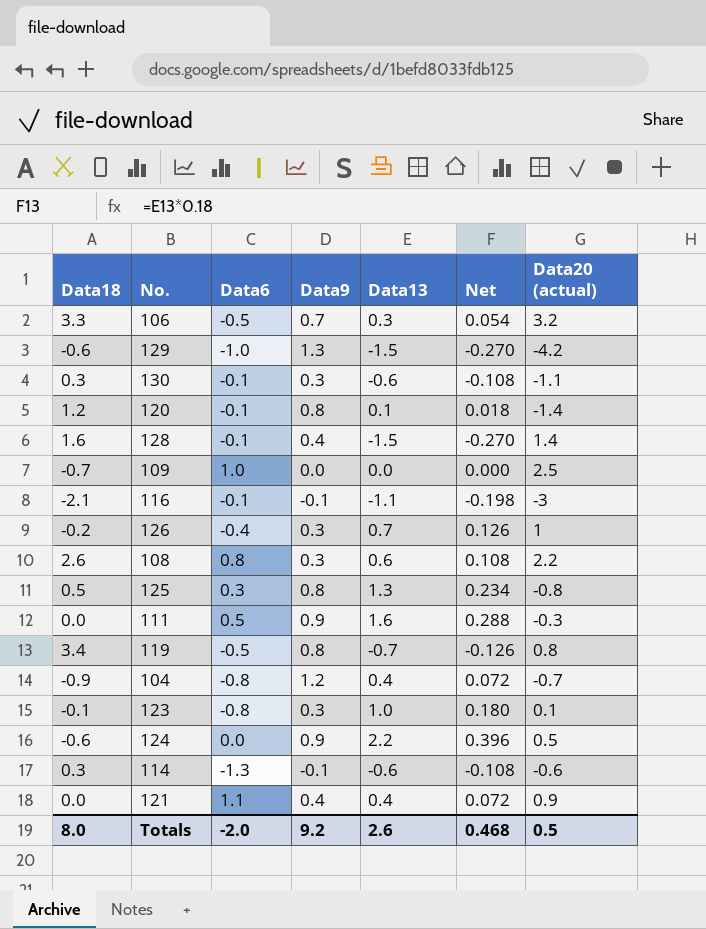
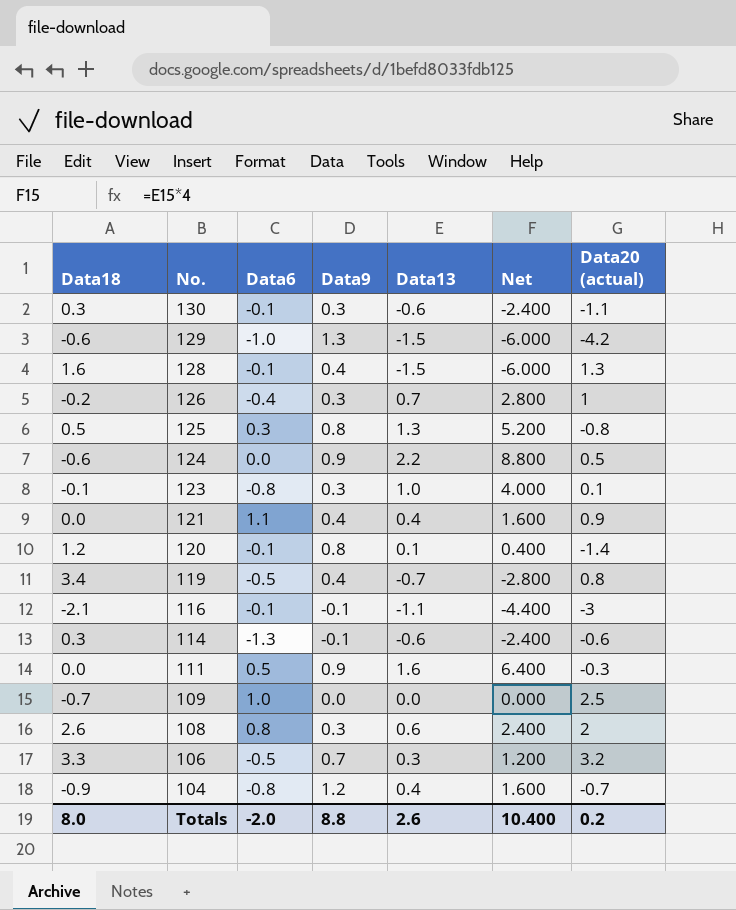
row order: none -> No. descending
column Net | formula: [Data13] * 0.18 -> [Data13] * 4
128 | Data20 (actual): 1.4 -> 1.3
119 | Data9: 0.8 -> 0.4
108 | Data20 (actual): 2.2 -> 2
Totals | Data9: 9.2 -> 8.8
Totals | Net: 0.468 -> 10.400
Totals | Data20 (actual): 0.5 -> 0.2

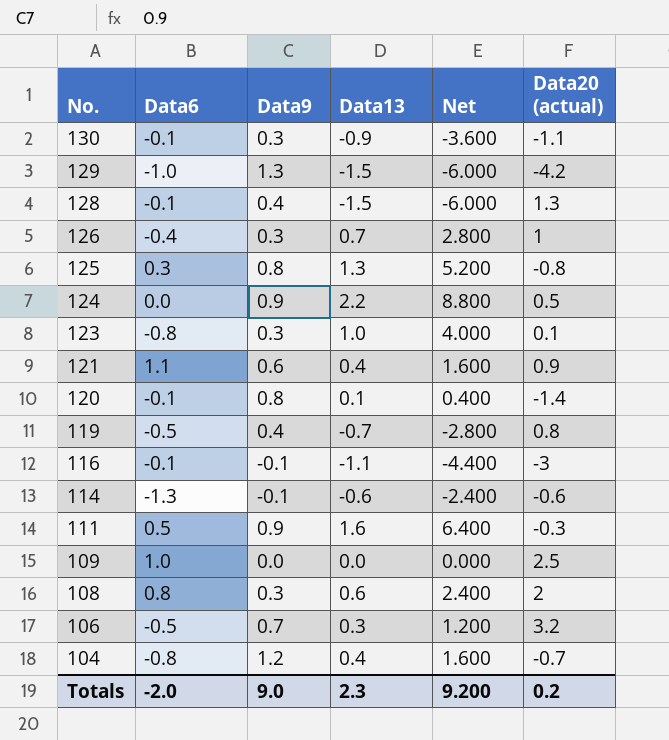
column Data18 | position: 1 -> none
130 | Data13: -0.6 -> -0.9
130 | Net: -2.400 -> -3.600
121 | Data9: 0.4 -> 0.6
Totals | Data9: 8.8 -> 9.0
Totals | Data13: 2.6 -> 2.3
Totals | Net: 10.400 -> 9.200

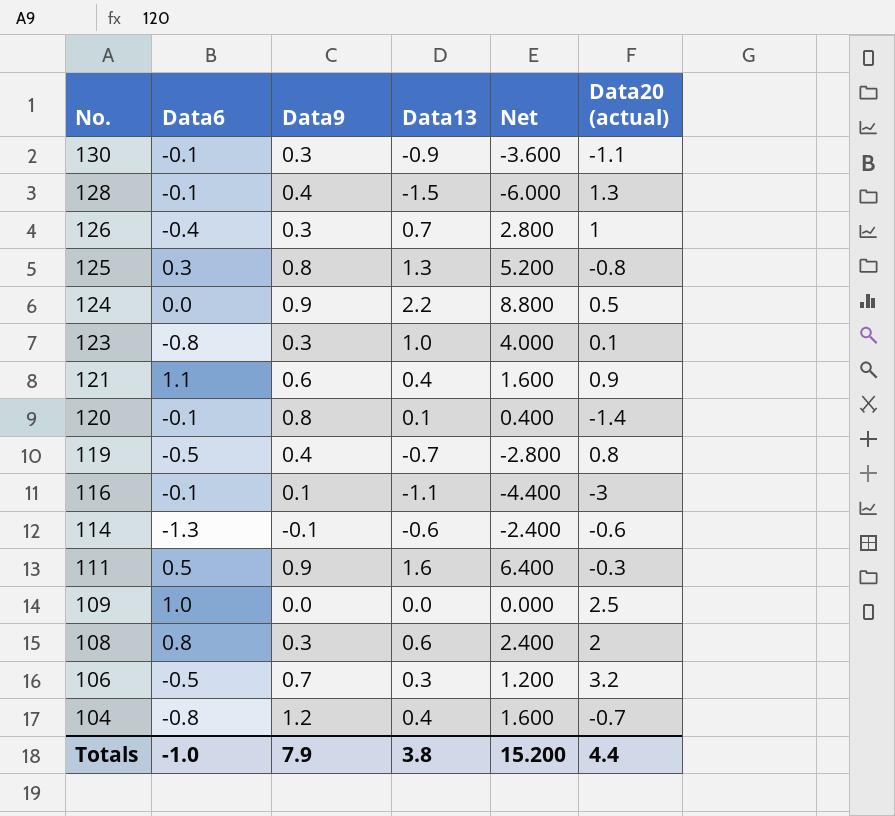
row 129: -1.0 | 1.3 | -1.5 | -6.000 | -4.2 -> none
116 | Data9: -0.1 -> 0.1
Totals | Data6: -2.0 -> -1.0
Totals | Data9: 9.0 -> 7.9
Totals | Data13: 2.3 -> 3.8
Totals | Net: 9.200 -> 15.200
Totals | Data20 (actual): 0.2 -> 4.4

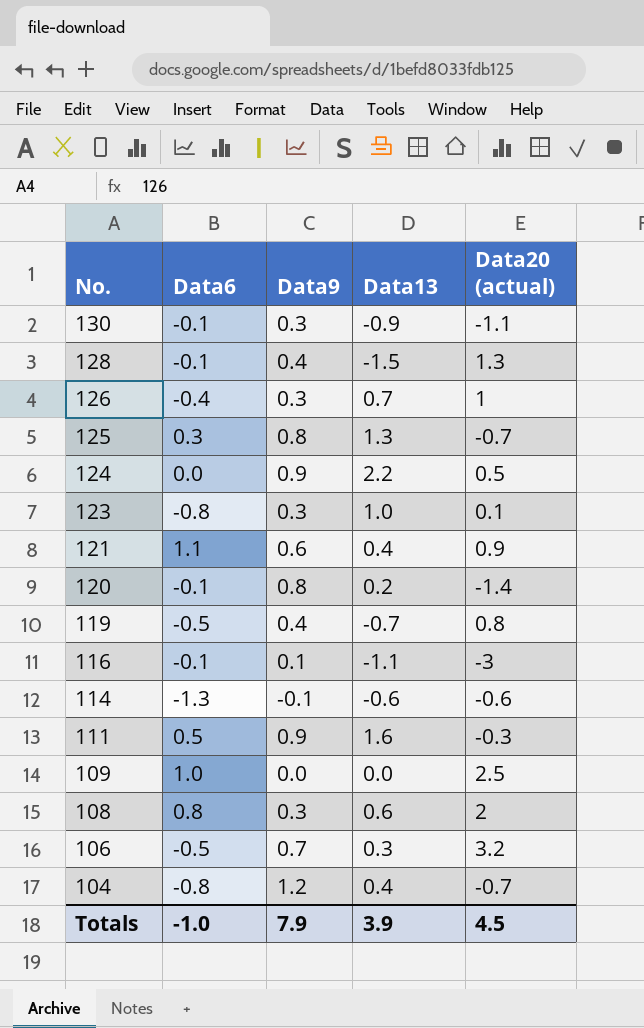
column Net | formula: [Data13] * 4 -> none
125 | Data20 (actual): -0.8 -> -0.7
120 | Data13: 0.1 -> 0.2
Totals | Data13: 3.8 -> 3.9
Totals | Data20 (actual): 4.4 -> 4.5

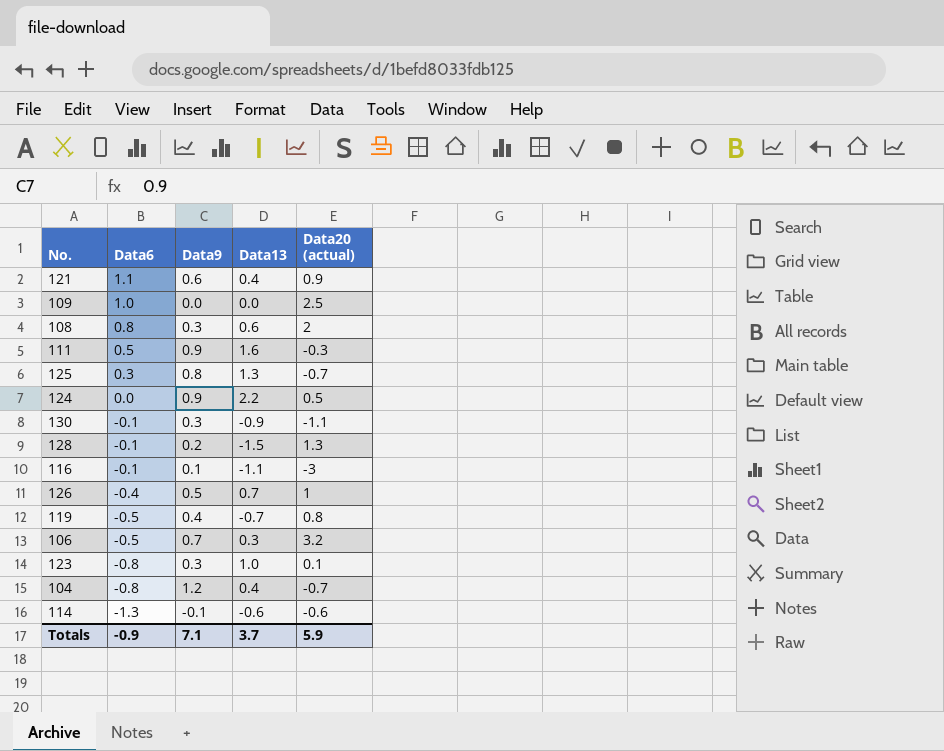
row order: No. descending -> Data6 descending
row 120: -0.1 | 0.8 | 0.2 | -1.4 -> none
128 | Data9: 0.4 -> 0.2
126 | Data9: 0.3 -> 0.5
Totals | Data6: -1.0 -> -0.9
Totals | Data9: 7.9 -> 7.1
Totals | Data13: 3.9 -> 3.7
Totals | Data20 (actual): 4.5 -> 5.9

